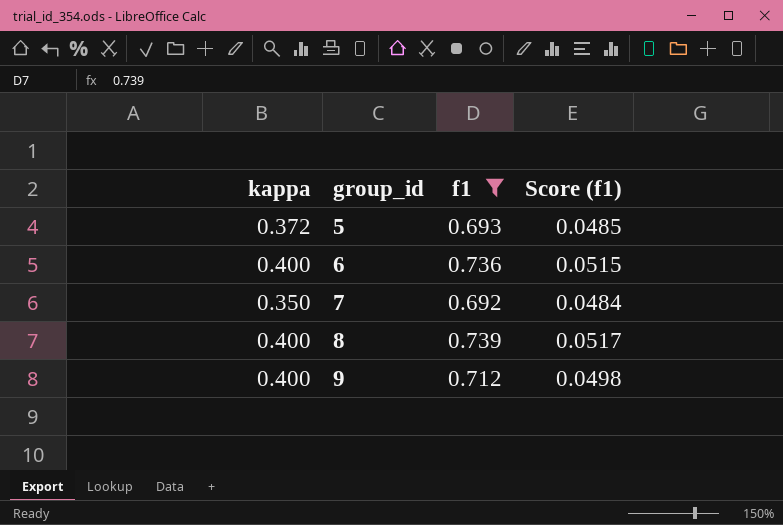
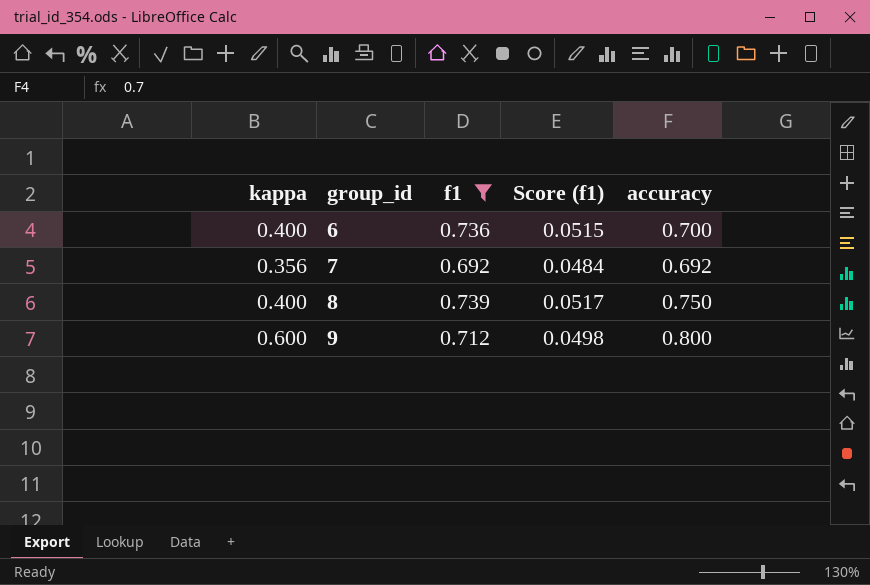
column accuracy | position: none -> 5
row 5: 0.372 | 0.693 | 0.0485 -> none
7 | kappa: 0.350 -> 0.356
9 | kappa: 0.400 -> 0.600

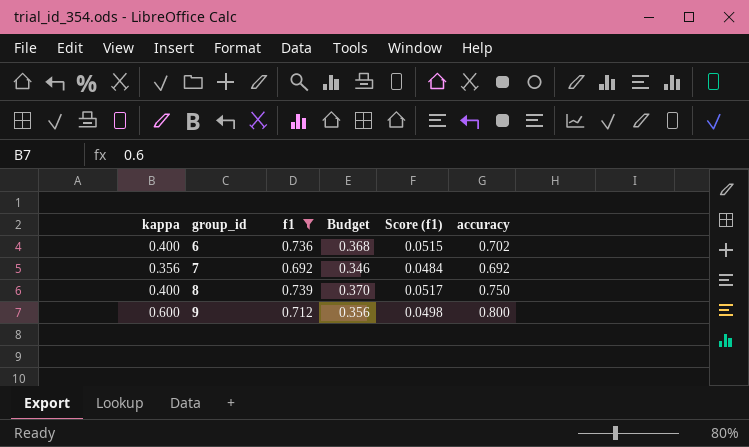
column Budget | formula: none -> [f1] * 0.5
6 | accuracy: 0.700 -> 0.702

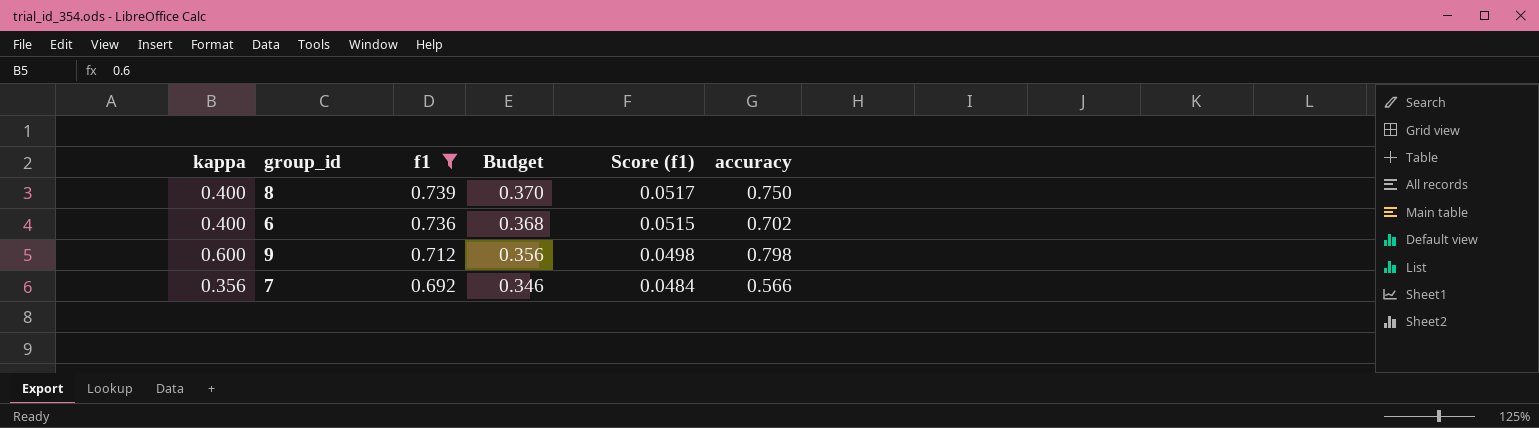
row order: group_id ascending -> f1 descending
9 | accuracy: 0.800 -> 0.798
7 | accuracy: 0.692 -> 0.566

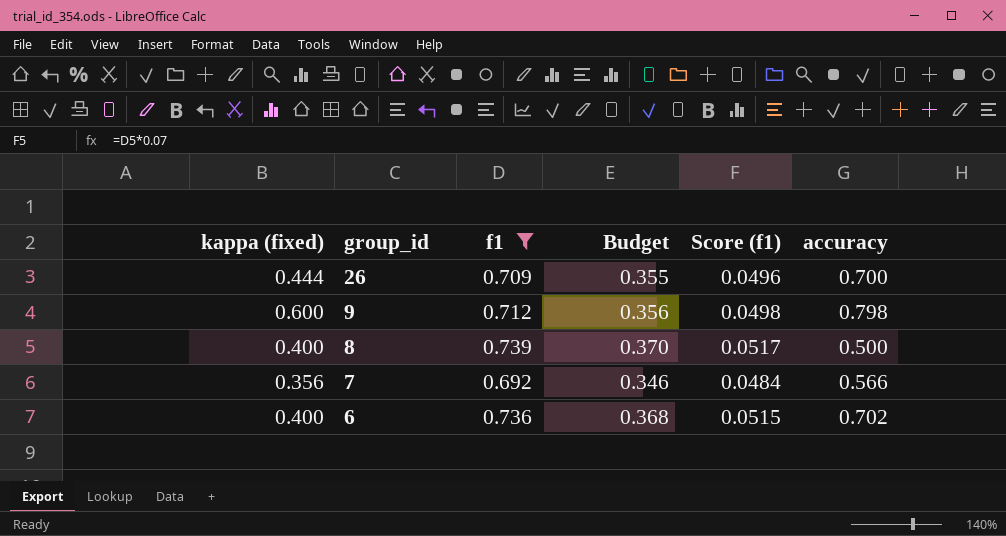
row order: f1 descending -> group_id descending
column name: kappa -> kappa (fixed)
row 26: none -> 0.444 | 0.709 | 0.355 | 0.0496 | 0.700
8 | accuracy: 0.750 -> 0.500

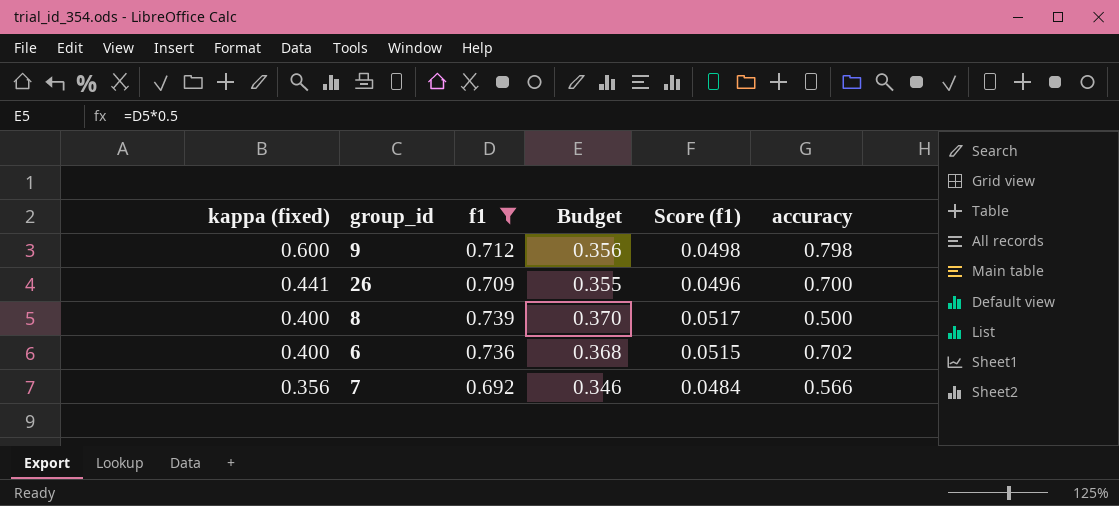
row order: group_id descending -> kappa (fixed) descending
26 | kappa (fixed): 0.444 -> 0.441

